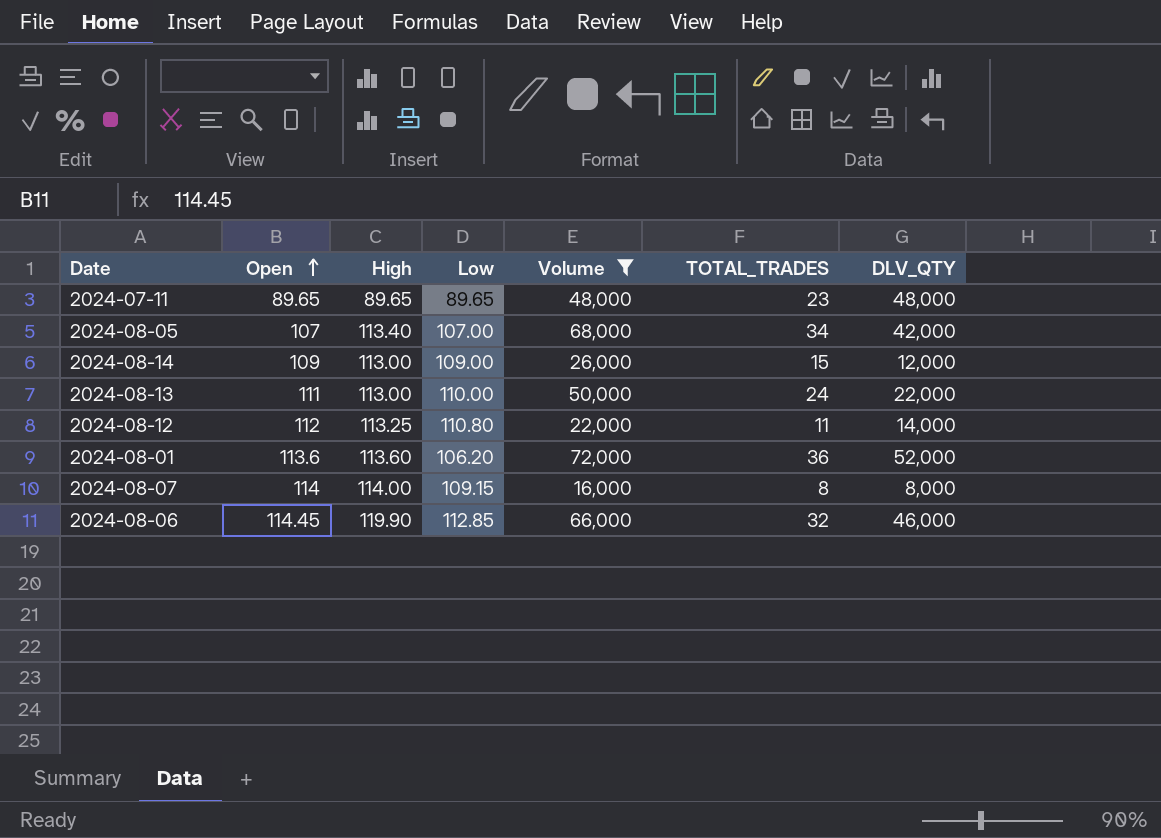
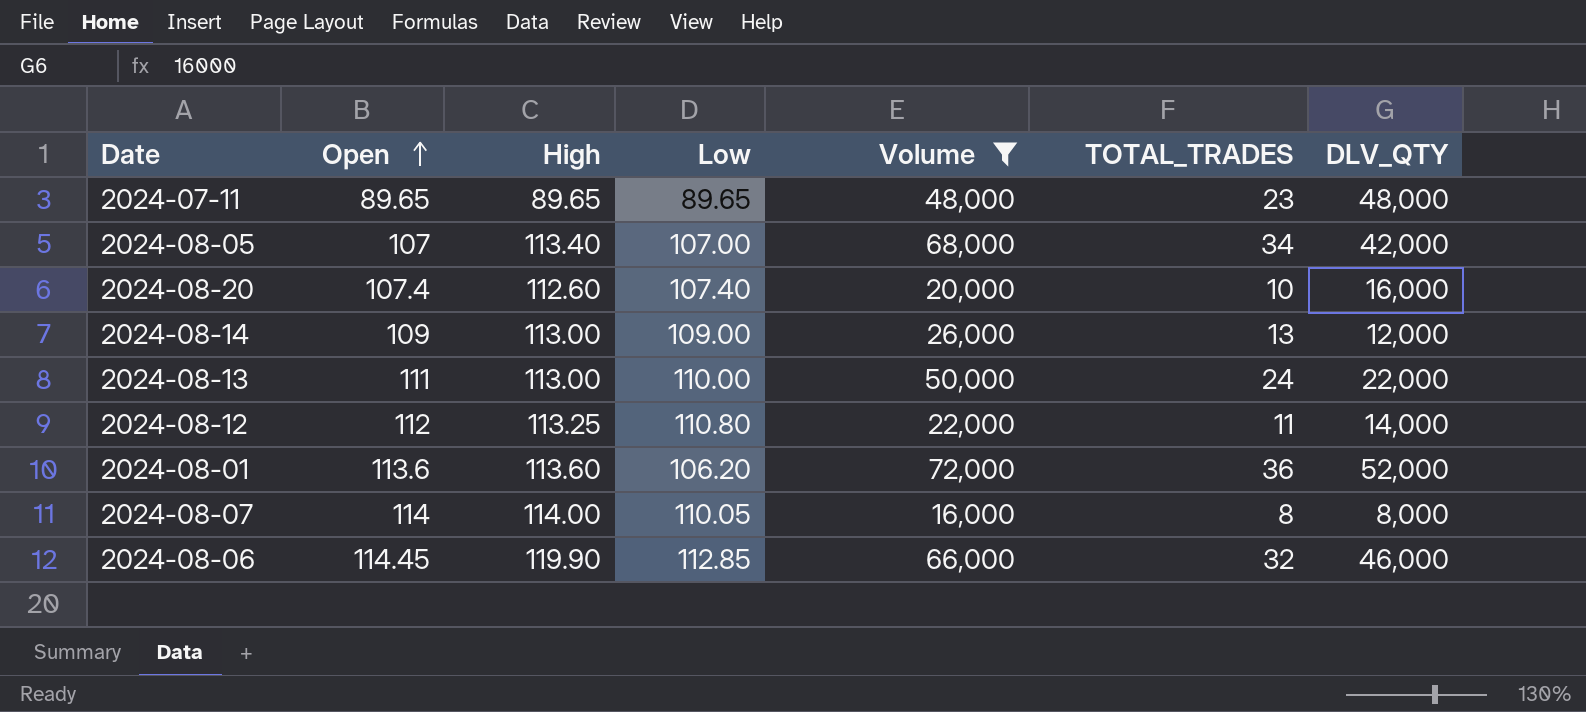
row 2024-08-20: none -> 107.4 | 112.60 | 107.40 | 20,000 | 10 | 16,000
2024-08-14 | TOTAL_TRADES: 15 -> 13
2024-08-07 | Low: 109.15 -> 110.05

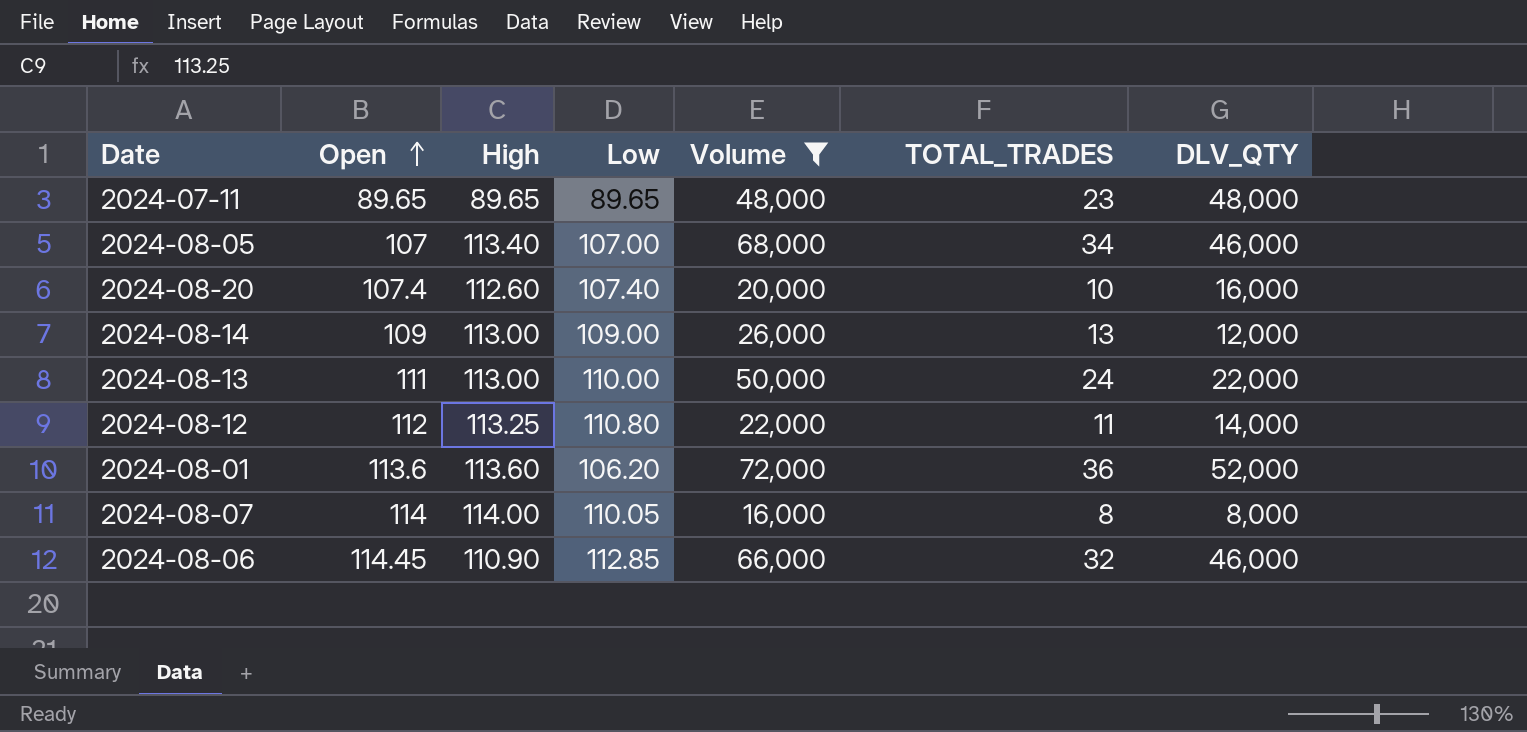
2024-08-05 | DLV_QTY: 42,000 -> 46,000
2024-08-06 | High: 119.90 -> 110.90

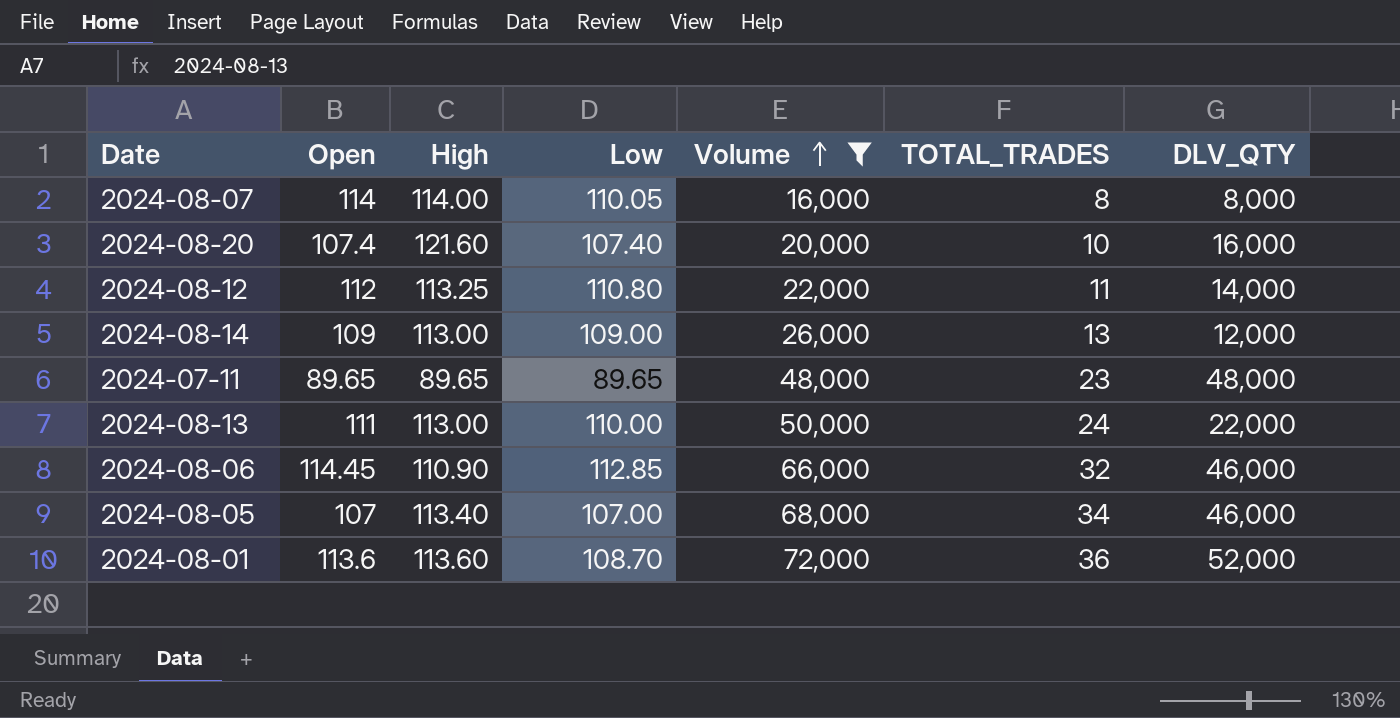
row order: Open ascending -> Volume ascending
2024-08-20 | High: 112.60 -> 121.60
2024-08-01 | Low: 106.20 -> 108.70

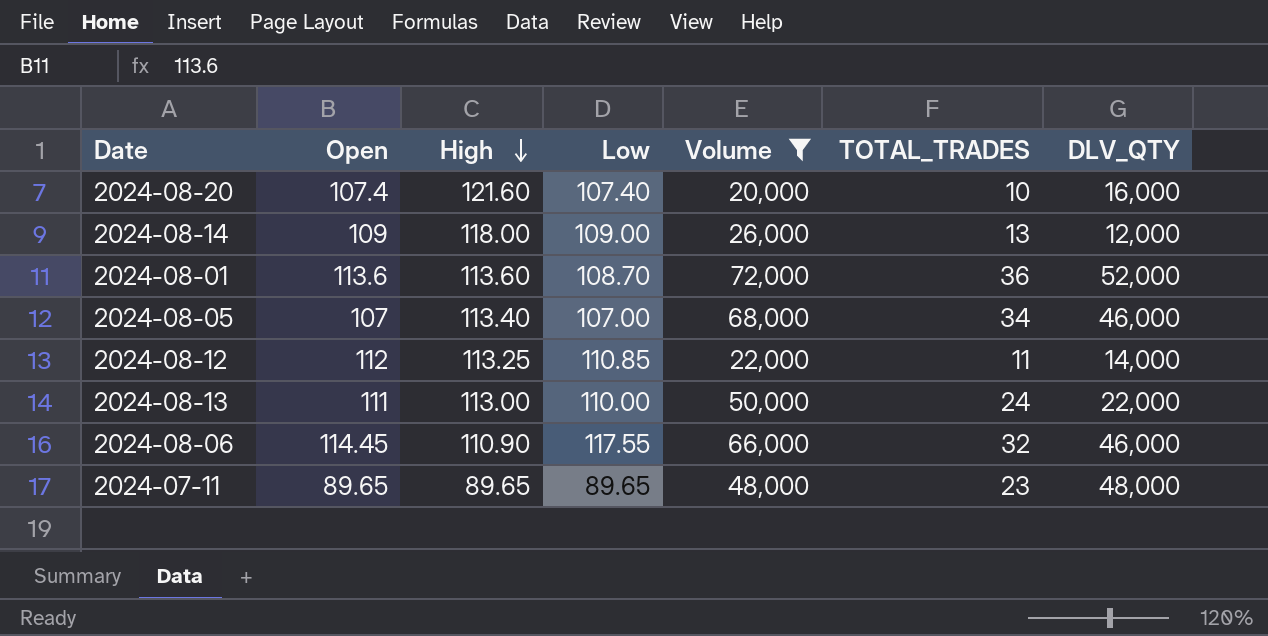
row order: Volume ascending -> High descending
row 2024-08-07: 114 | 114.00 | 110.05 | 16,000 | 8 | 8,000 -> none
2024-08-14 | High: 113.00 -> 118.00
2024-08-12 | Low: 110.80 -> 110.85
2024-08-06 | Low: 112.85 -> 117.55

